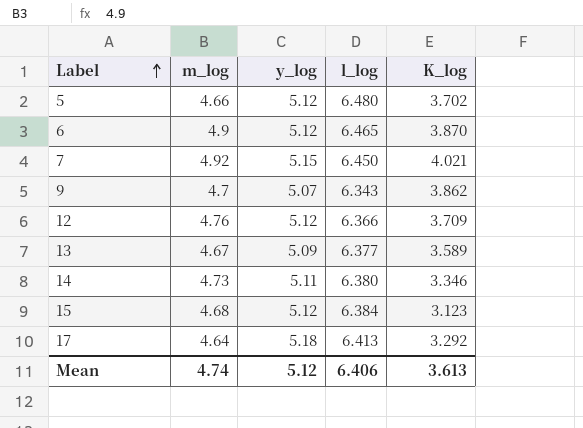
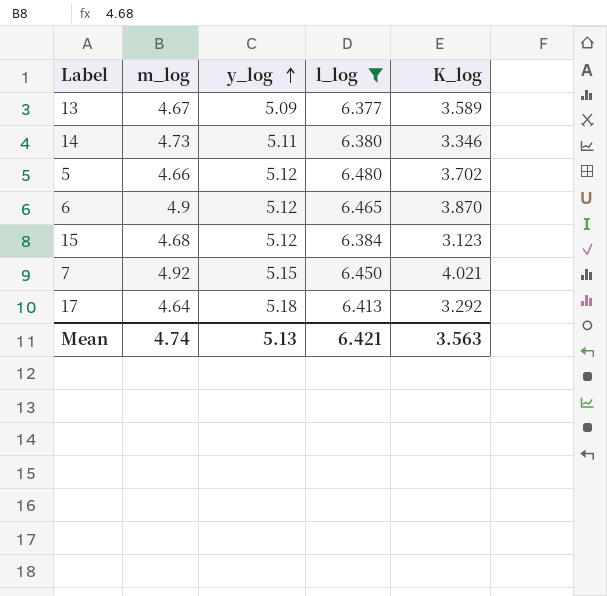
filter: none -> l_log >= 6.377
row order: Label ascending -> y_log ascending
Mean | y_log: 5.12 -> 5.13
Mean | l_log: 6.406 -> 6.421
Mean | K_log: 3.613 -> 3.563

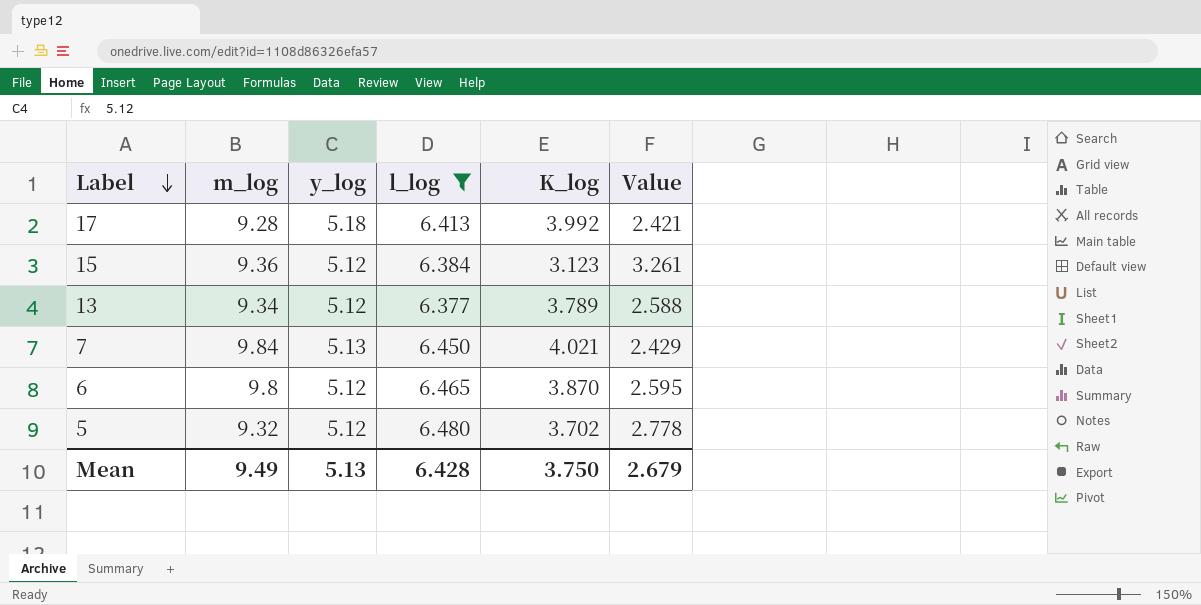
row order: y_log ascending -> Label descending
column Value | formula: none -> [l_log] - [K_log]
row 14: 4.73 | 5.11 | 6.380 | 3.346 -> none
17 | m_log: 4.64 -> 9.28
17 | K_log: 3.292 -> 3.992
15 | m_log: 4.68 -> 9.36
13 | m_log: 4.67 -> 9.34
13 | y_log: 5.09 -> 5.12
13 | K_log: 3.589 -> 3.789
7 | m_log: 4.92 -> 9.84
7 | y_log: 5.15 -> 5.13
6 | m_log: 4.9 -> 9.8
5 | m_log: 4.66 -> 9.32
Mean | m_log: 4.74 -> 9.49
Mean | l_log: 6.421 -> 6.428
Mean | K_log: 3.563 -> 3.750

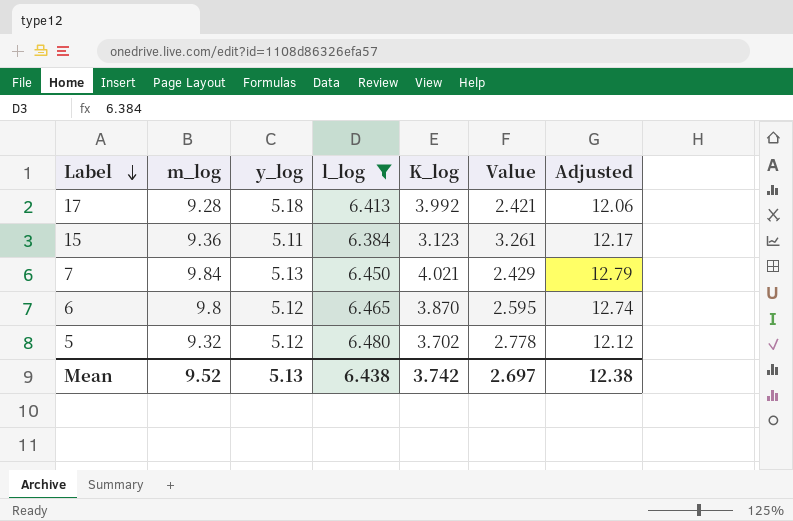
column Adjusted | formula: none -> [m_log] * 1.3
row 13: 9.34 | 5.12 | 6.377 | 3.789 | 2.588 -> none
15 | y_log: 5.12 -> 5.11
Mean | m_log: 9.49 -> 9.52
Mean | l_log: 6.428 -> 6.438
Mean | K_log: 3.750 -> 3.742
Mean | Value: 2.679 -> 2.697

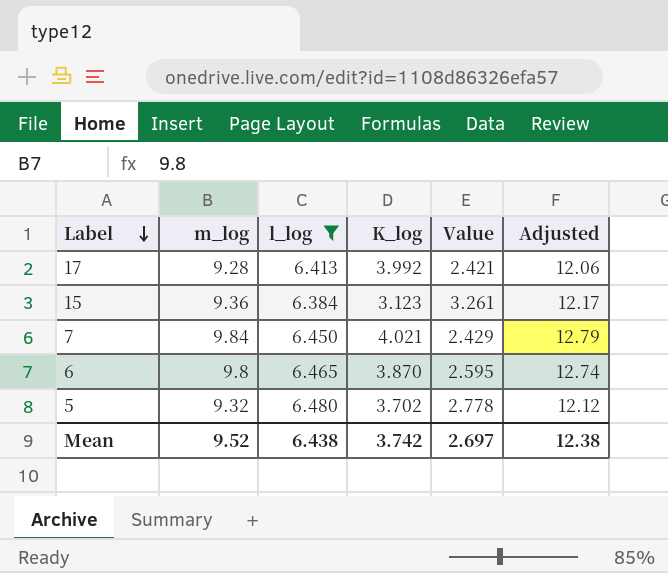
column y_log | position: 3 -> none

